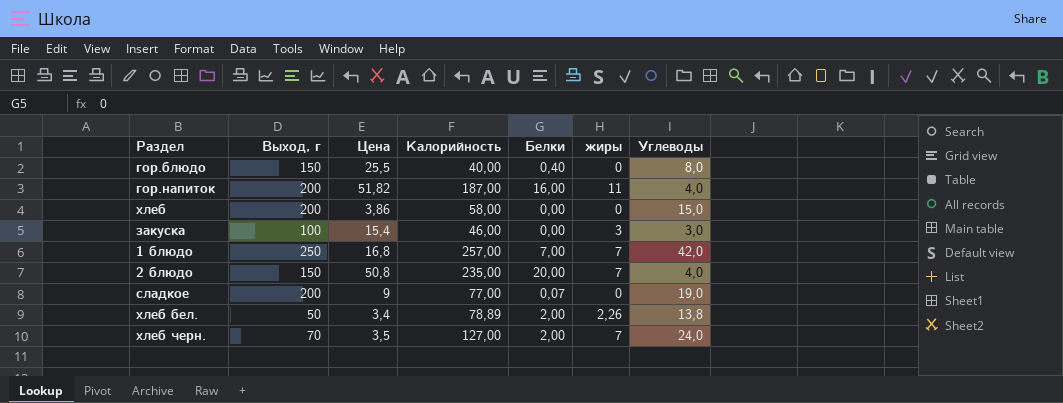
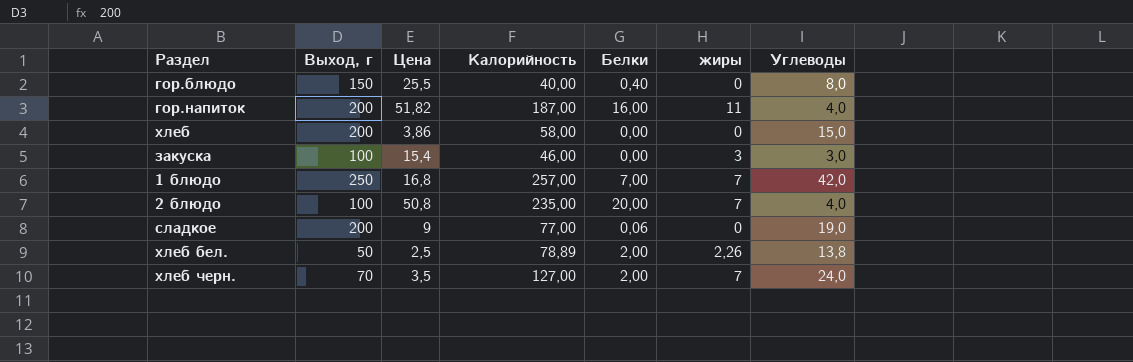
2 блюдо | Выход, г: 150 -> 100
сладкое | Белки: 0,07 -> 0,06
хлеб бел. | Цена: 3,4 -> 2,5

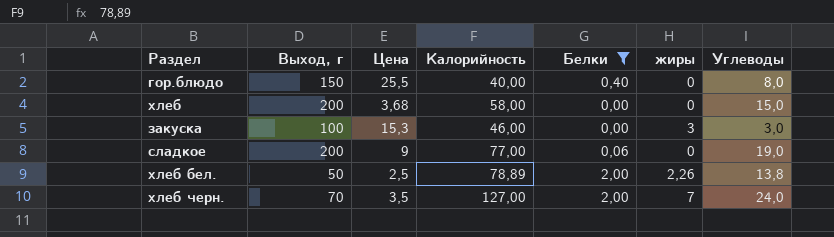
filter: none -> Белки <= 2,00
хлеб | Цена: 3,86 -> 3,68
закуска | Цена: 15,4 -> 15,3

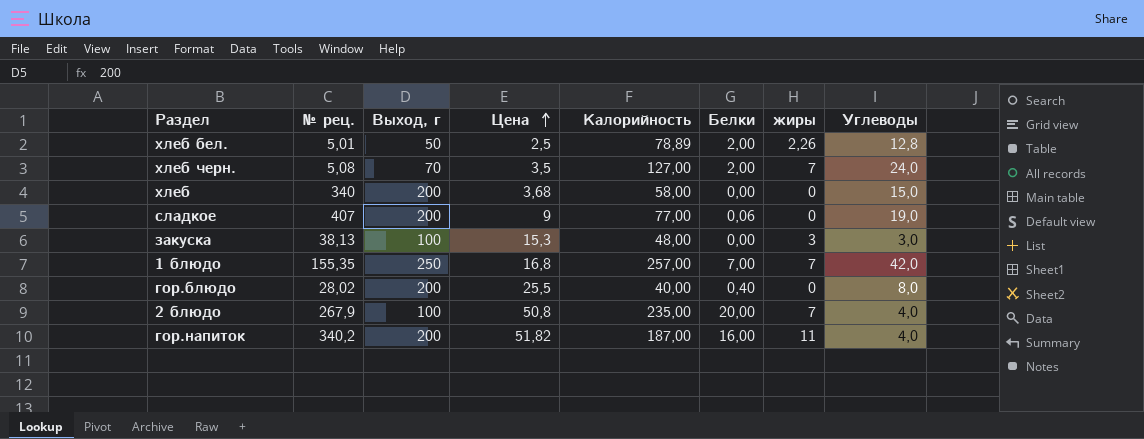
filter: Белки <= 2,00 -> none
row order: none -> Цена ascending
column № рец. | position: none -> 2
хлеб бел. | Углеводы: 13,8 -> 12,8
закуска | Калорийность: 46,00 -> 48,00
гор.блюдо | Выход, г: 150 -> 200

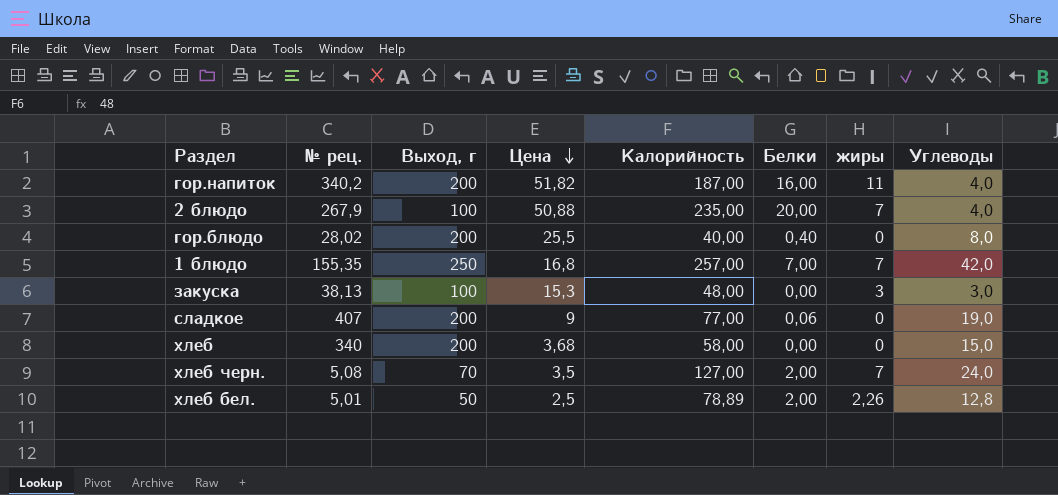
row order: Цена ascending -> Цена descending
2 блюдо | Цена: 50,8 -> 50,88

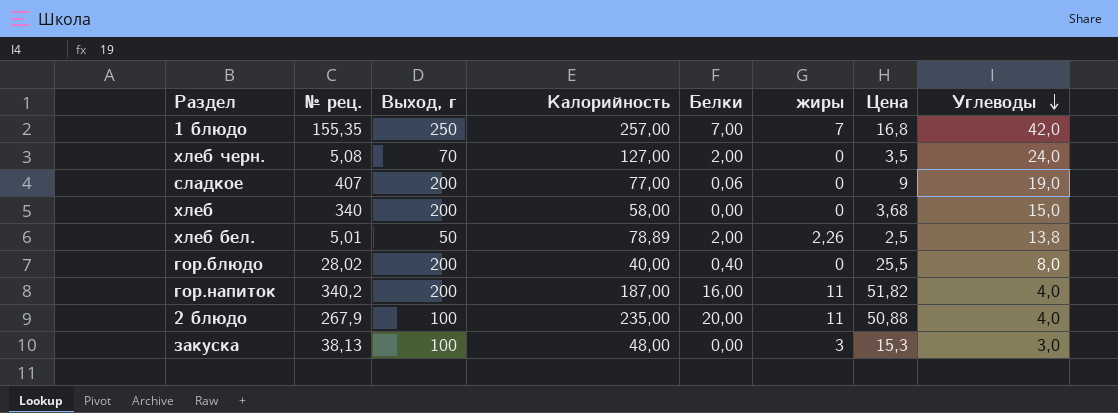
row order: Цена descending -> Углеводы descending
column Цена | position: 4 -> 7
хлеб черн. | жиры: 7 -> 0
хлеб бел. | Углеводы: 12,8 -> 13,8
2 блюдо | жиры: 7 -> 11

